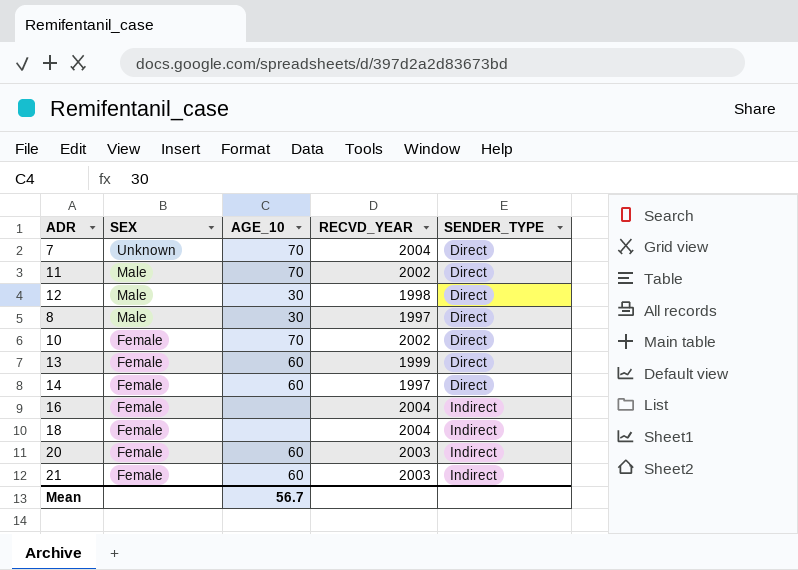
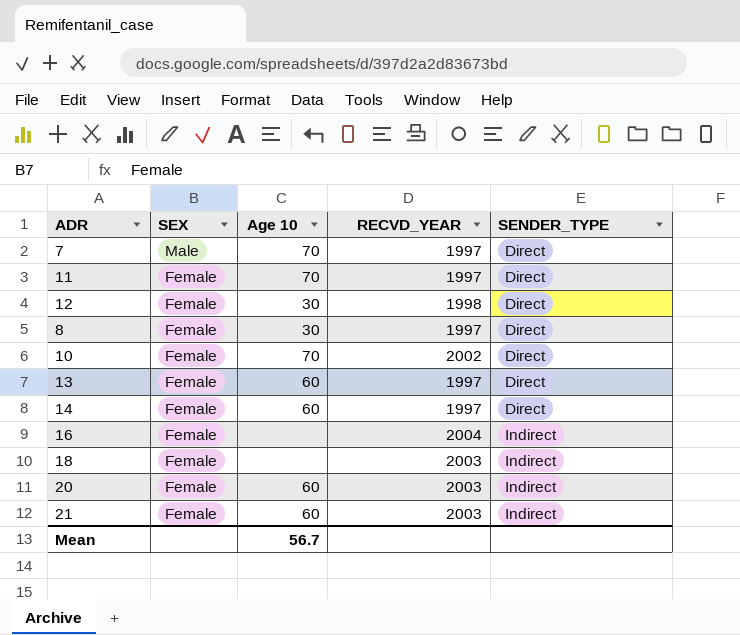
column name: AGE_10 -> Age 10
7 | SEX: Unknown -> Male
7 | RECVD_YEAR: 2004 -> 1997
11 | SEX: Male -> Female
11 | RECVD_YEAR: 2002 -> 1997
12 | SEX: Male -> Female
8 | SEX: Male -> Female
13 | RECVD_YEAR: 1999 -> 1997
18 | RECVD_YEAR: 2004 -> 2003

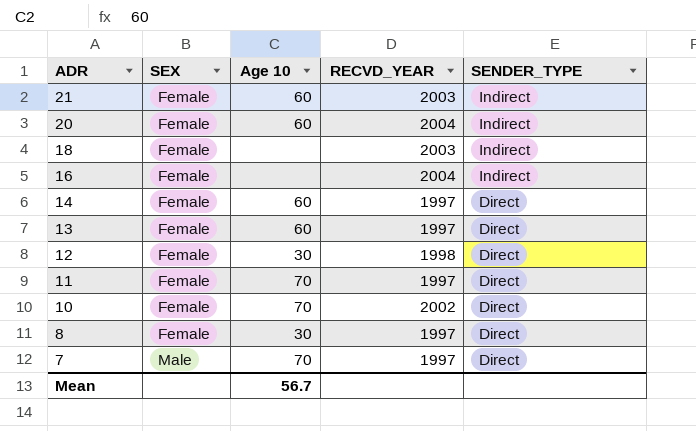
row order: SEX descending -> ADR descending
20 | RECVD_YEAR: 2003 -> 2004

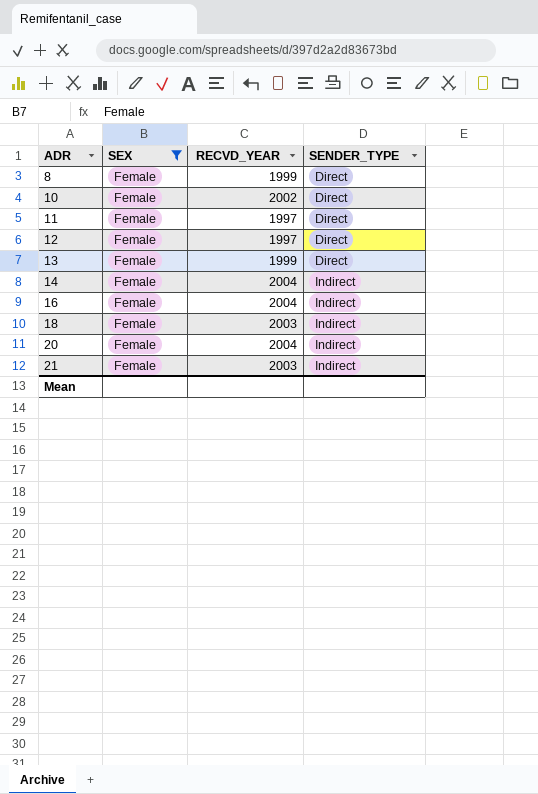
filter: none -> SEX = Female
row order: ADR descending -> ADR ascending
column Age 10 | position: 3 -> none
8 | RECVD_YEAR: 1997 -> 1999
12 | RECVD_YEAR: 1998 -> 1997
13 | RECVD_YEAR: 1997 -> 1999
14 | RECVD_YEAR: 1997 -> 2004
14 | SENDER_TYPE: Direct -> Indirect

